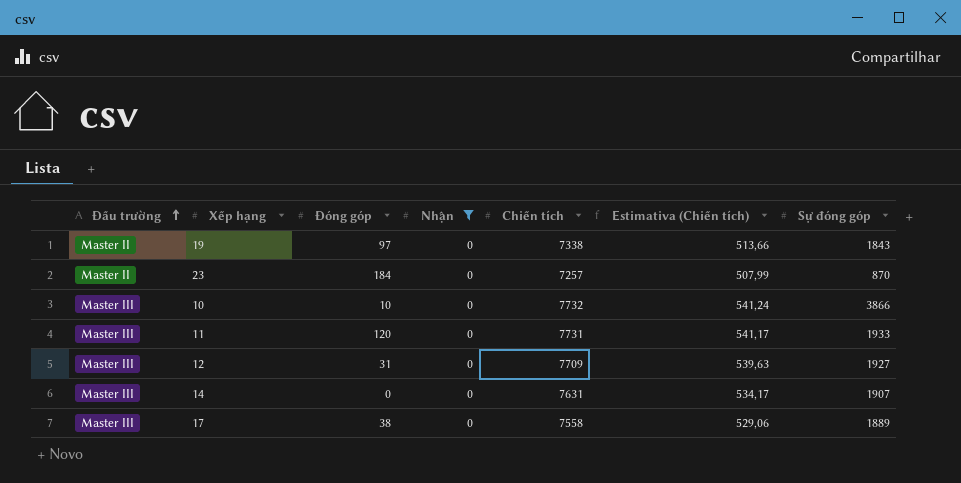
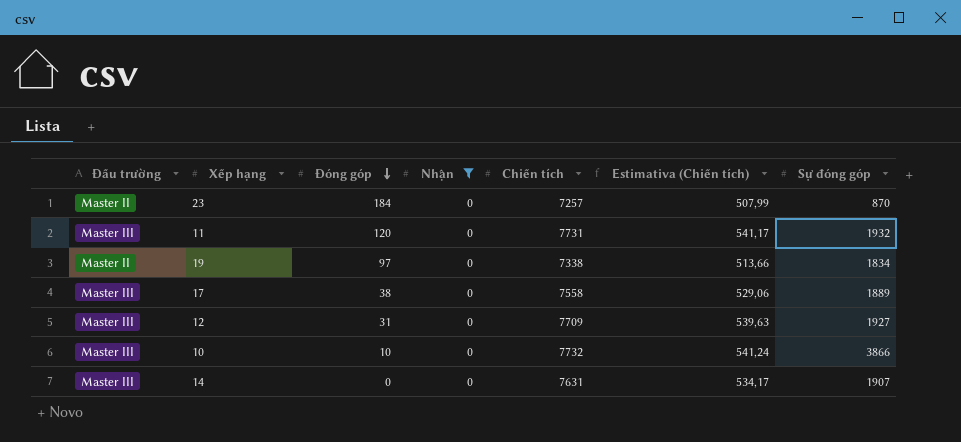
row order: Đấu trường ascending -> Đóng góp descending
11 | Sự đóng góp: 1933 -> 1932
19 | Sự đóng góp: 1843 -> 1834

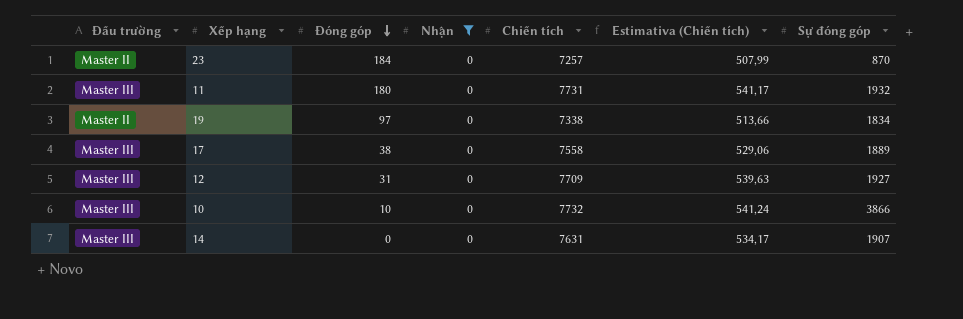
11 | Đóng góp: 120 -> 180

